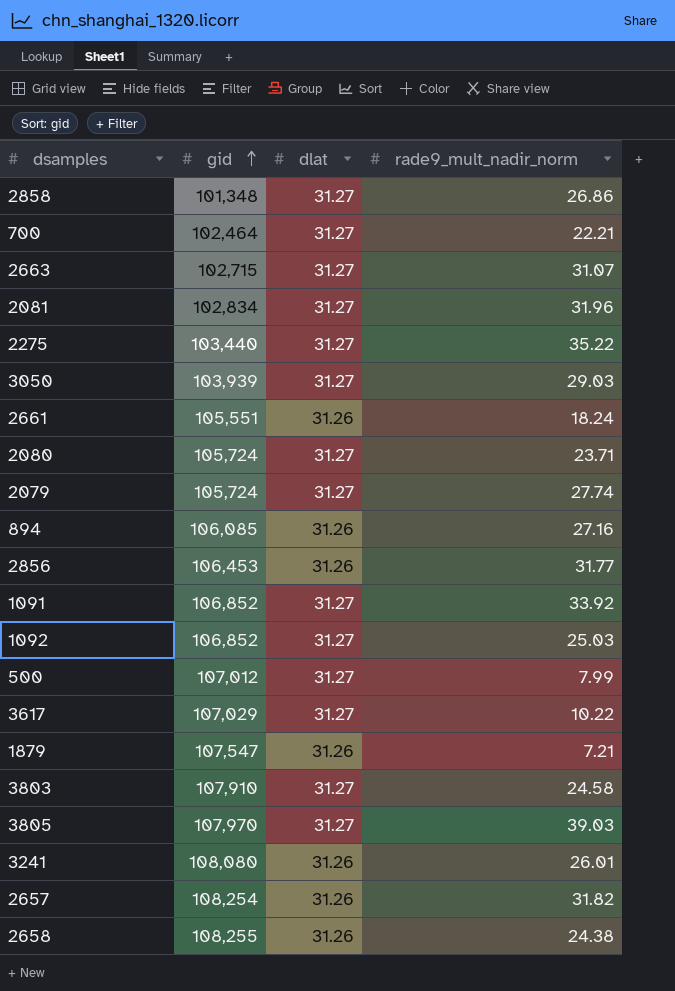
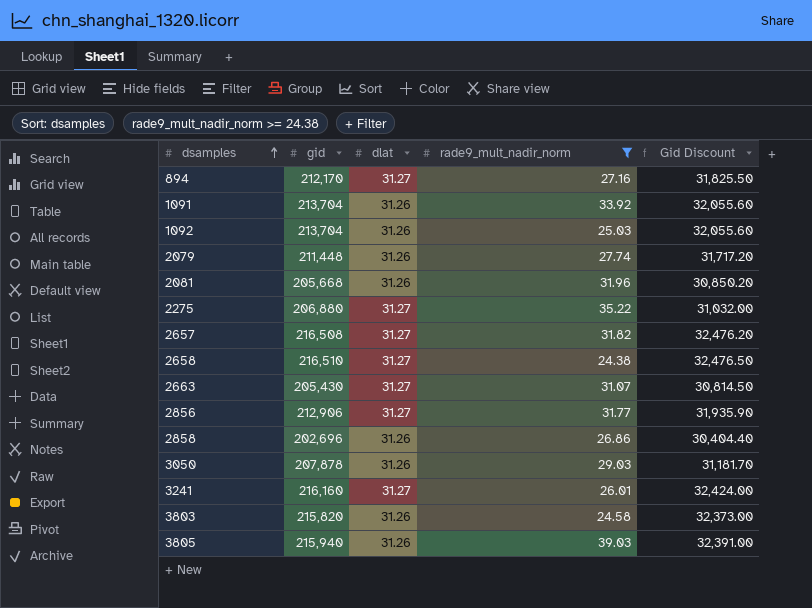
filter: none -> rade9_mult_nadir_norm >= 24.38
row order: gid ascending -> dsamples ascending
column Gid Discount | formula: none -> [gid] * 0.15
894 | gid: 106,085 -> 212,170
894 | dlat: 31.26 -> 31.27
1091 | gid: 106,852 -> 213,704
1091 | dlat: 31.27 -> 31.26
1092 | gid: 106,852 -> 213,704
1092 | dlat: 31.27 -> 31.26
2079 | gid: 105,724 -> 211,448
2079 | dlat: 31.27 -> 31.26
2081 | gid: 102,834 -> 205,668
2081 | dlat: 31.27 -> 31.26
2275 | gid: 103,440 -> 206,880
2657 | gid: 108,254 -> 216,508
2657 | dlat: 31.26 -> 31.27
2658 | gid: 108,255 -> 216,510
2658 | dlat: 31.26 -> 31.27
2663 | gid: 102,715 -> 205,430
2856 | gid: 106,453 -> 212,906
2856 | dlat: 31.26 -> 31.27
2858 | gid: 101,348 -> 202,696
2858 | dlat: 31.27 -> 31.26
3050 | gid: 103,939 -> 207,878
3050 | dlat: 31.27 -> 31.26
3241 | gid: 108,080 -> 216,160
3241 | dlat: 31.26 -> 31.27
3803 | gid: 107,910 -> 215,820
3803 | dlat: 31.27 -> 31.26
3805 | gid: 107,970 -> 215,940
3805 | dlat: 31.27 -> 31.26

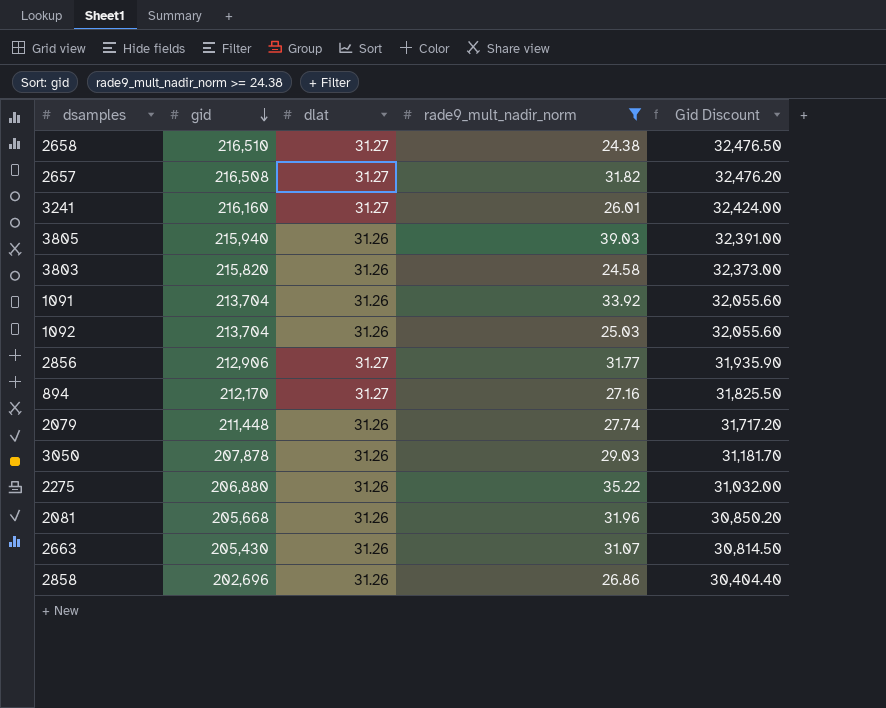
row order: dsamples ascending -> gid descending
2275 | dlat: 31.27 -> 31.26
2663 | dlat: 31.27 -> 31.26

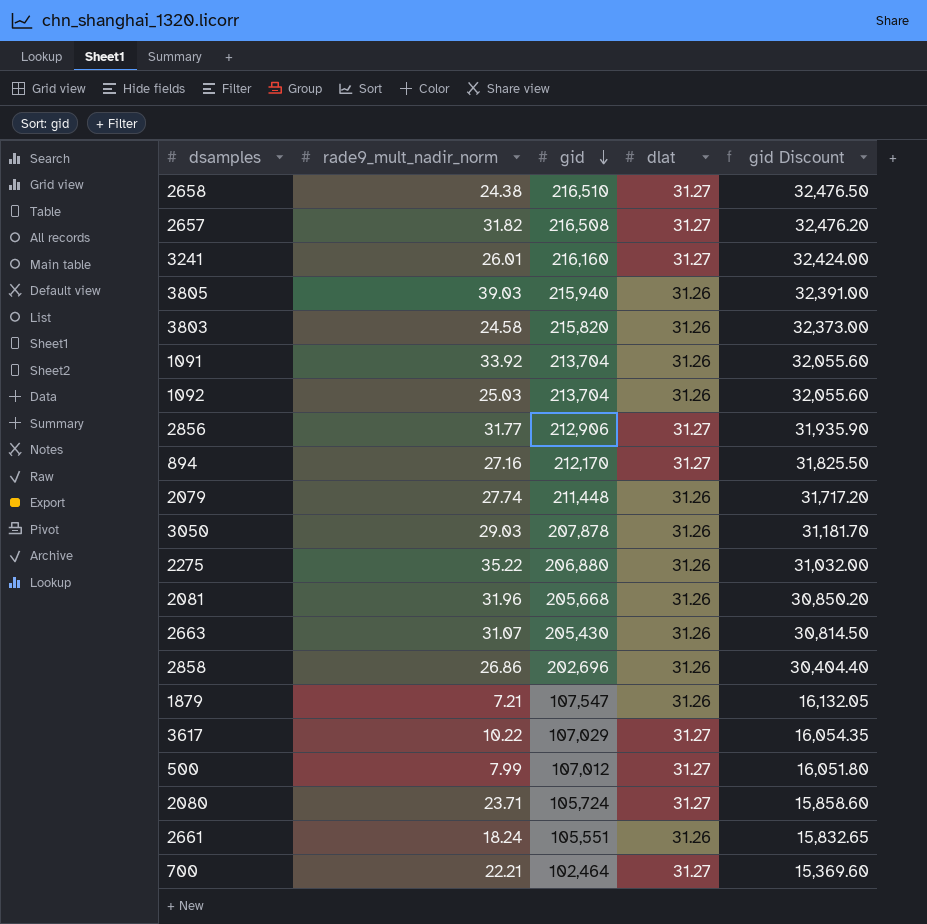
filter: rade9_mult_nadir_norm >= 24.38 -> none
column rade9_mult_nadir_norm | position: 4 -> 2
column name: Gid Discount -> gid Discount

